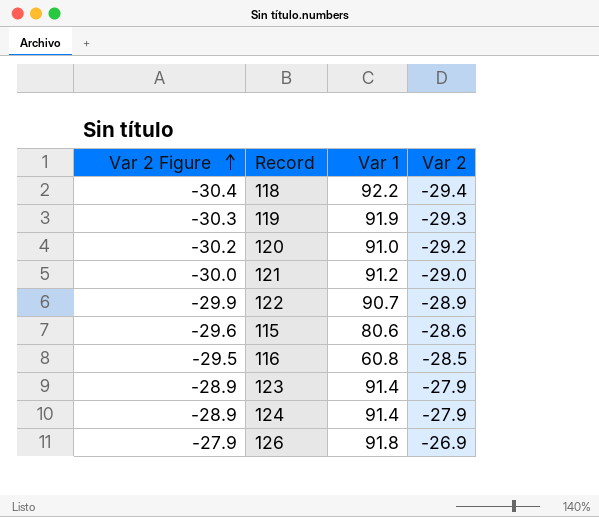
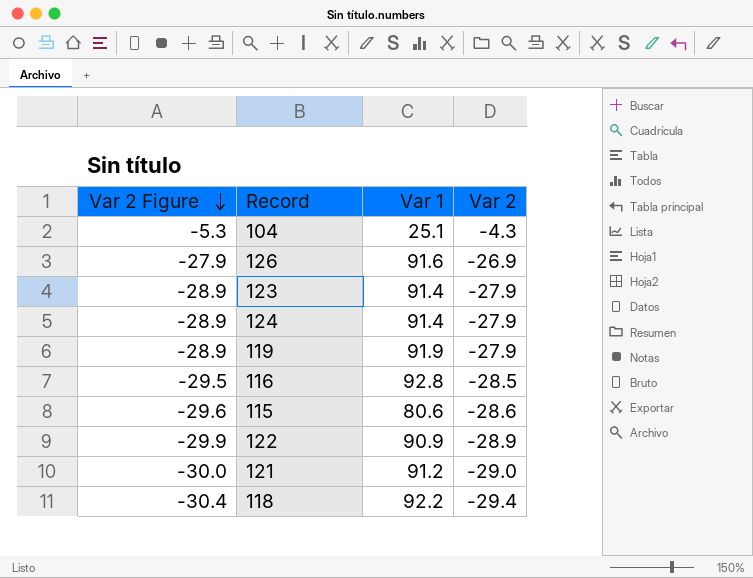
row order: Var 2 Figure ascending -> Var 2 Figure descending
row 120: -30.2 | 91.0 | -29.2 -> none
row 104: none -> -5.3 | 25.1 | -4.3
126 | Var 1: 91.8 -> 91.6
119 | Var 2 Figure: -30.3 -> -28.9
119 | Var 2: -29.3 -> -27.9
116 | Var 1: 60.8 -> 92.8
122 | Var 1: 90.7 -> 90.9

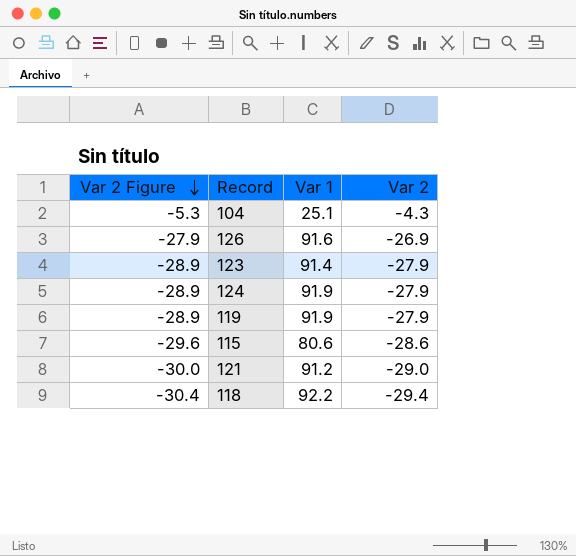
row 116: -29.5 | 92.8 | -28.5 -> none
row 122: -29.9 | 90.9 | -28.9 -> none
124 | Var 1: 91.4 -> 91.9

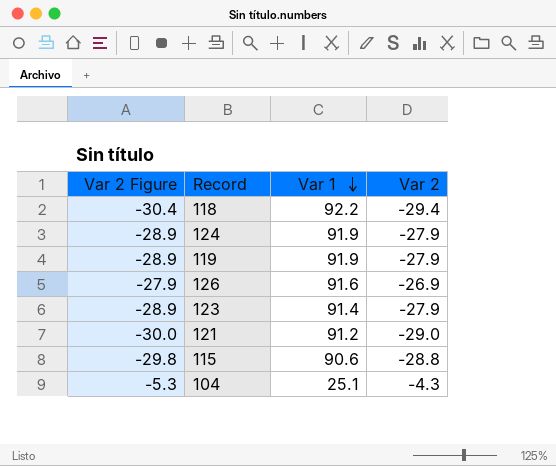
row order: Var 2 Figure descending -> Var 1 descending
115 | Var 2 Figure: -29.6 -> -29.8
115 | Var 1: 80.6 -> 90.6
115 | Var 2: -28.6 -> -28.8

